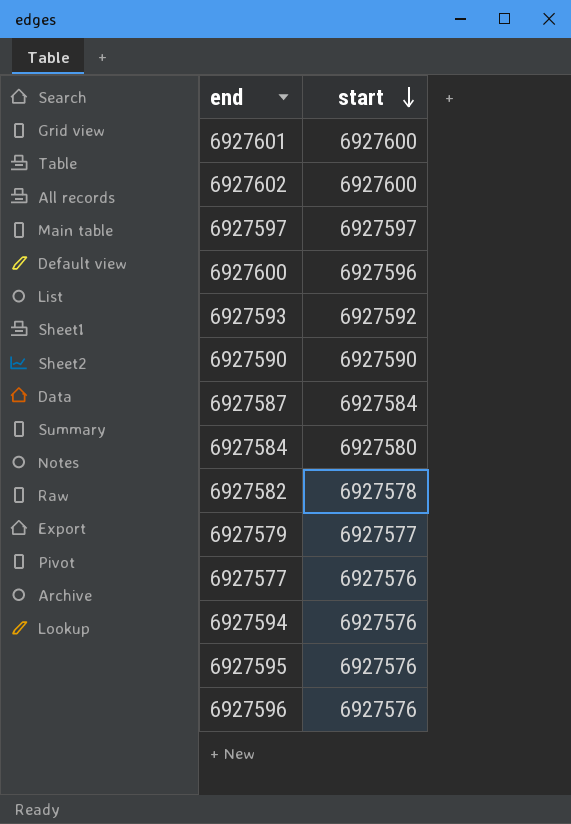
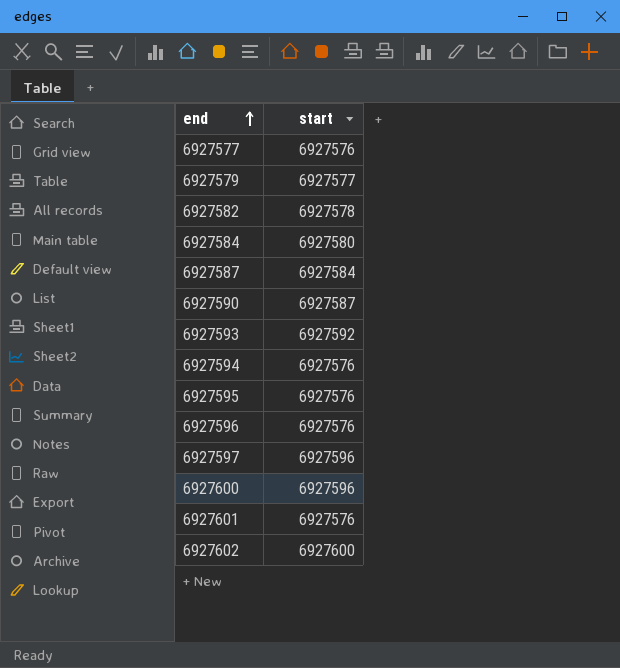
row order: start descending -> end ascending
6927590 | start: 6927590 -> 6927587
6927597 | start: 6927597 -> 6927596
6927601 | start: 6927600 -> 6927576

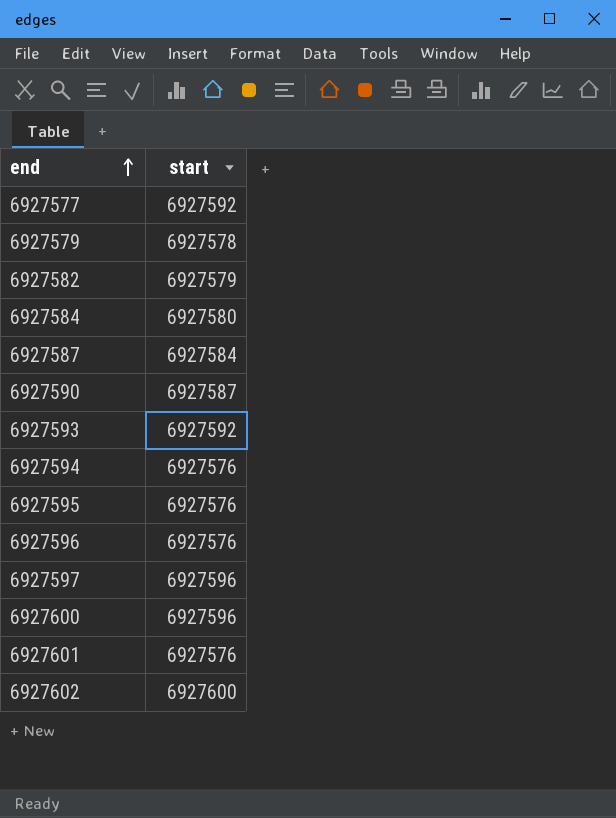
6927577 | start: 6927576 -> 6927592
6927579 | start: 6927577 -> 6927578
6927582 | start: 6927578 -> 6927579

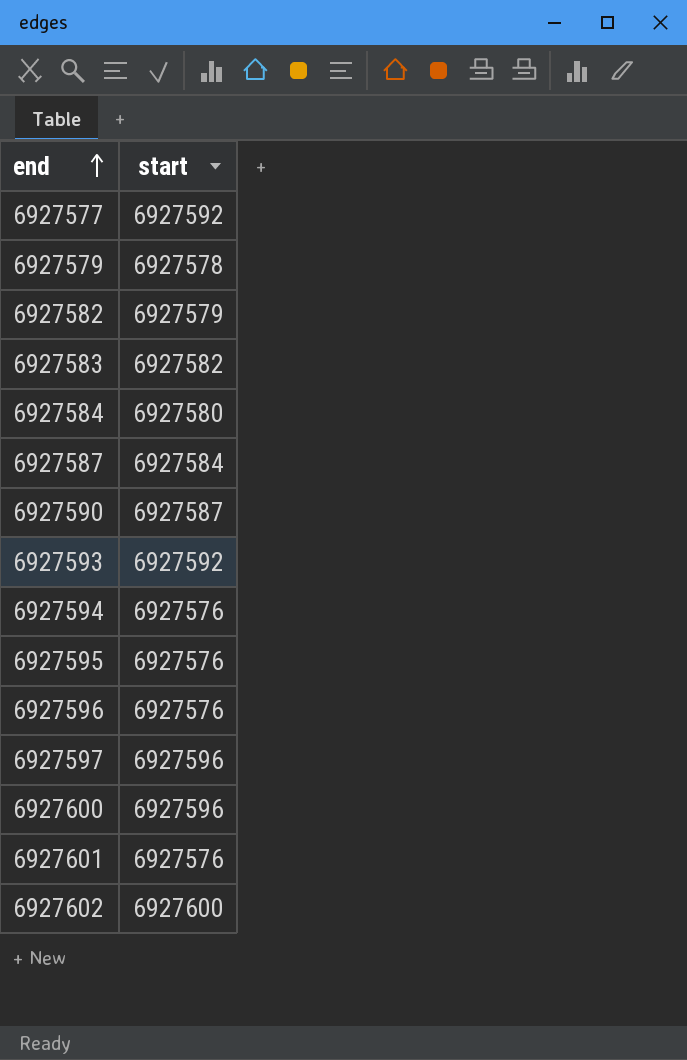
row 6927583: none -> 6927582

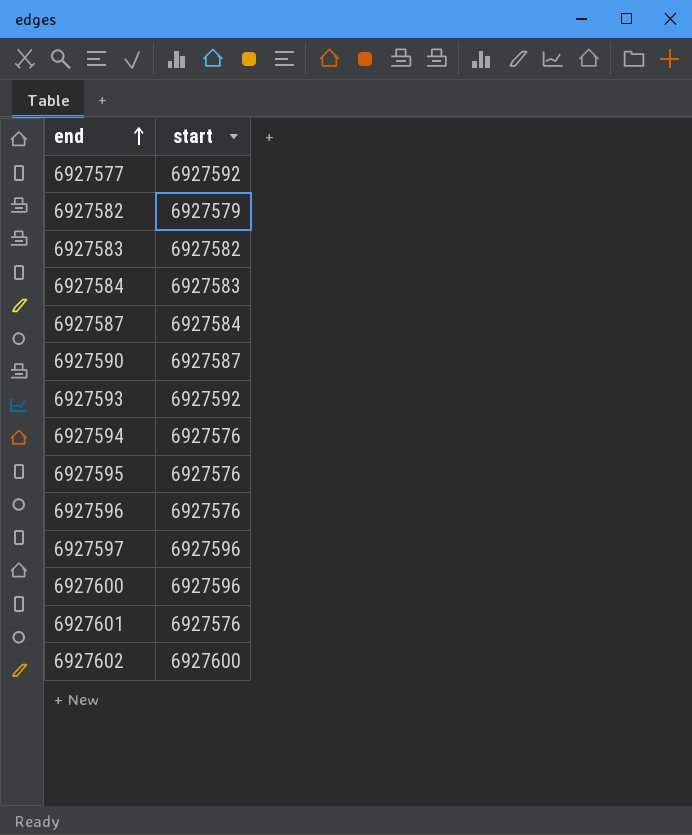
row 6927579: 6927578 -> none
6927584 | start: 6927580 -> 6927583

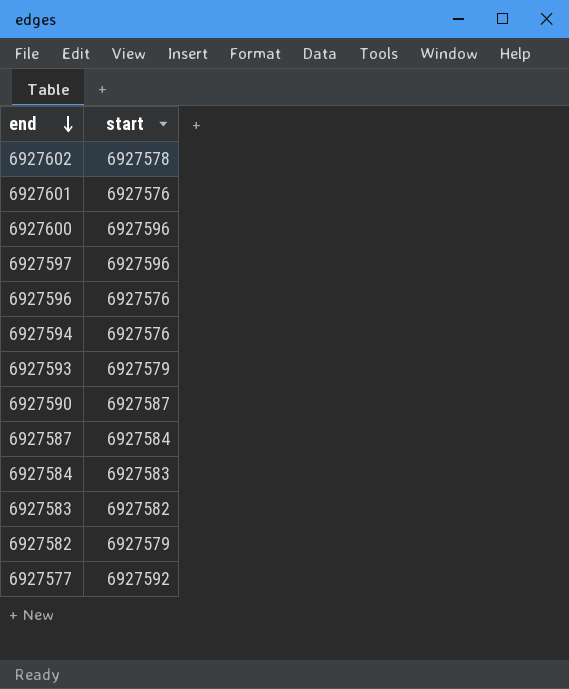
row order: end ascending -> end descending
row 6927595: 6927576 -> none
6927602 | start: 6927600 -> 6927578
6927593 | start: 6927592 -> 6927579

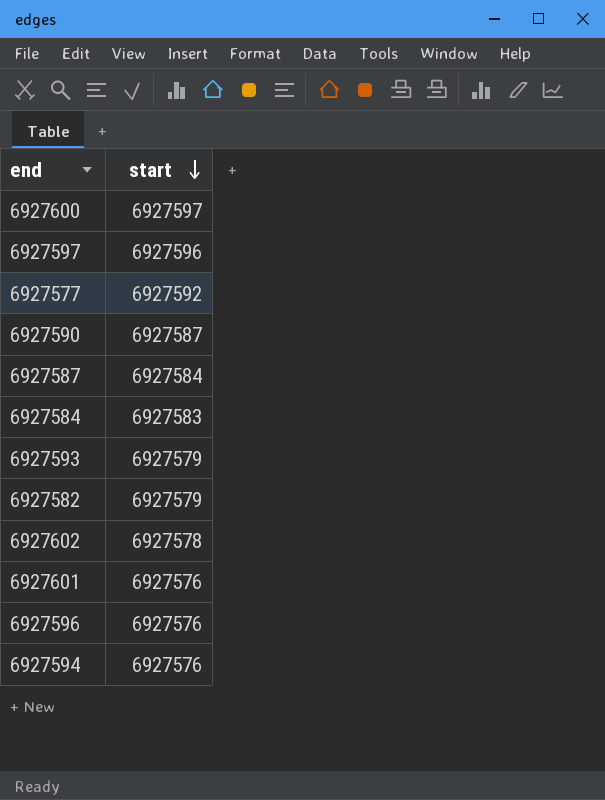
row order: end descending -> start descending
row 6927583: 6927582 -> none
6927600 | start: 6927596 -> 6927597

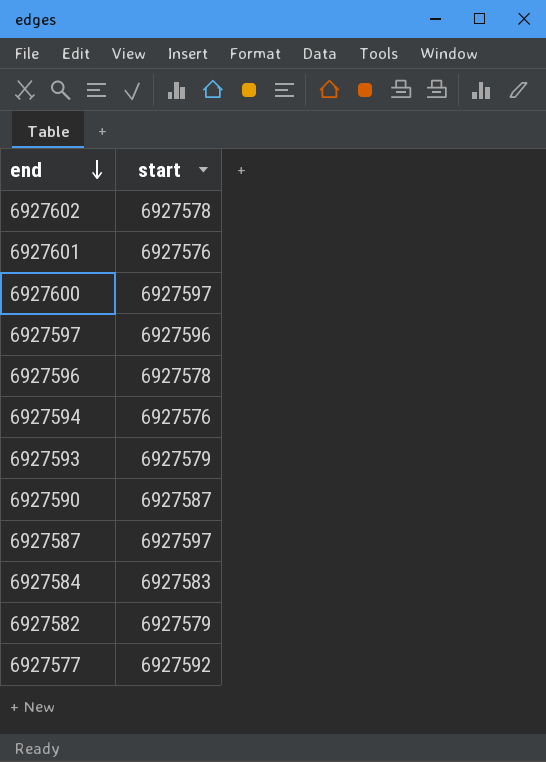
row order: start descending -> end descending
6927596 | start: 6927576 -> 6927578
6927587 | start: 6927584 -> 6927597

